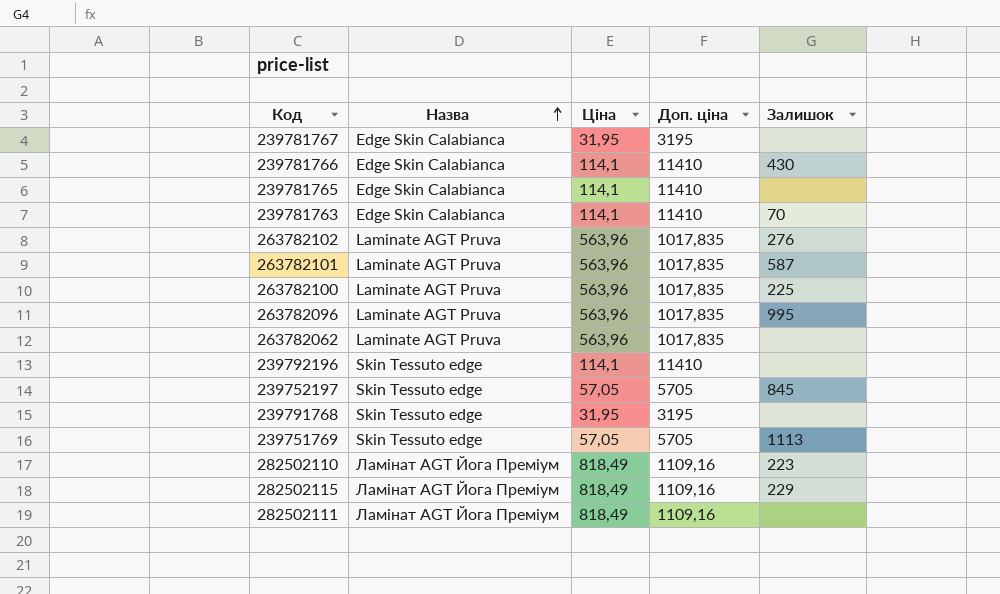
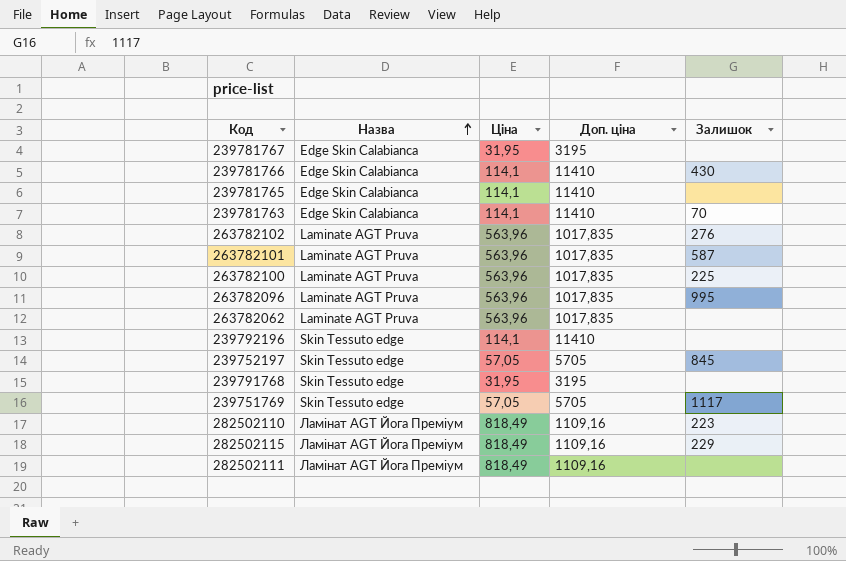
239751769 | Залишок: 1113 -> 1117

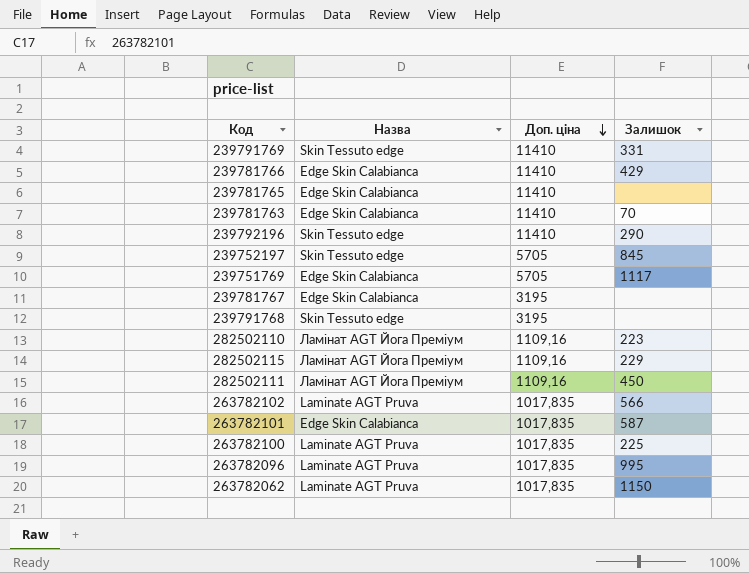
row order: Назва ascending -> Доп. ціна descending
column Ціна | position: 3 -> none
row 239791769: none -> Skin Tessuto edge | 11410 | 331
239781766 | Залишок: 430 -> 429
239792196 | Залишок: none -> 290
239751769 | Назва: Skin Tessuto edge -> Edge Skin Calabianca
282502111 | Залишок: none -> 450
263782102 | Залишок: 276 -> 566
263782101 | Назва: Laminate AGT Pruva -> Edge Skin Calabianca
263782062 | Залишок: none -> 1150

